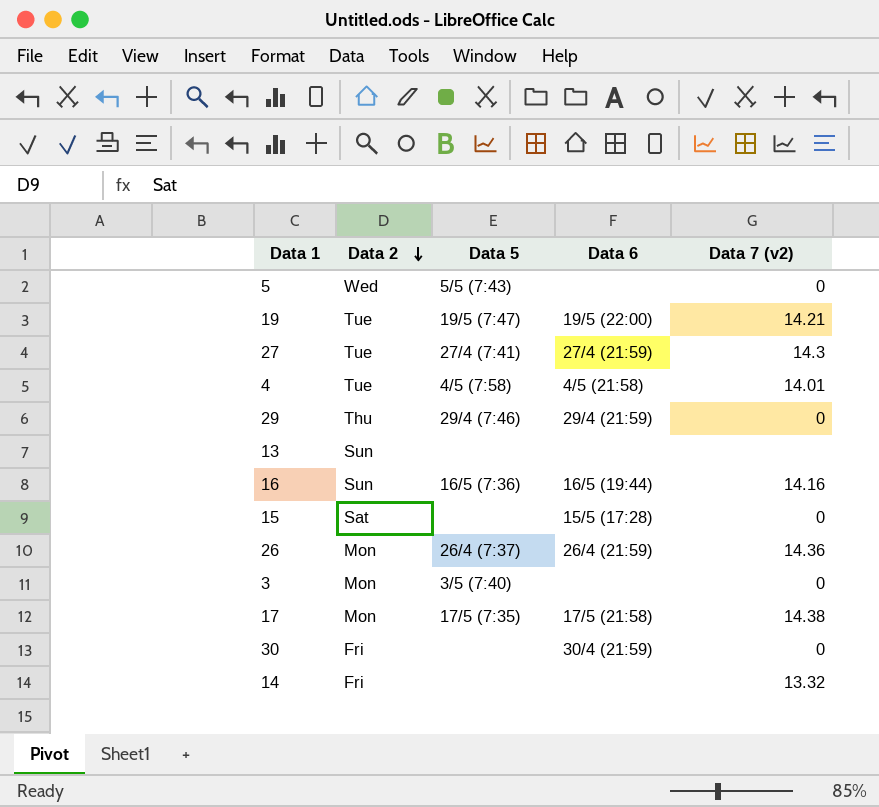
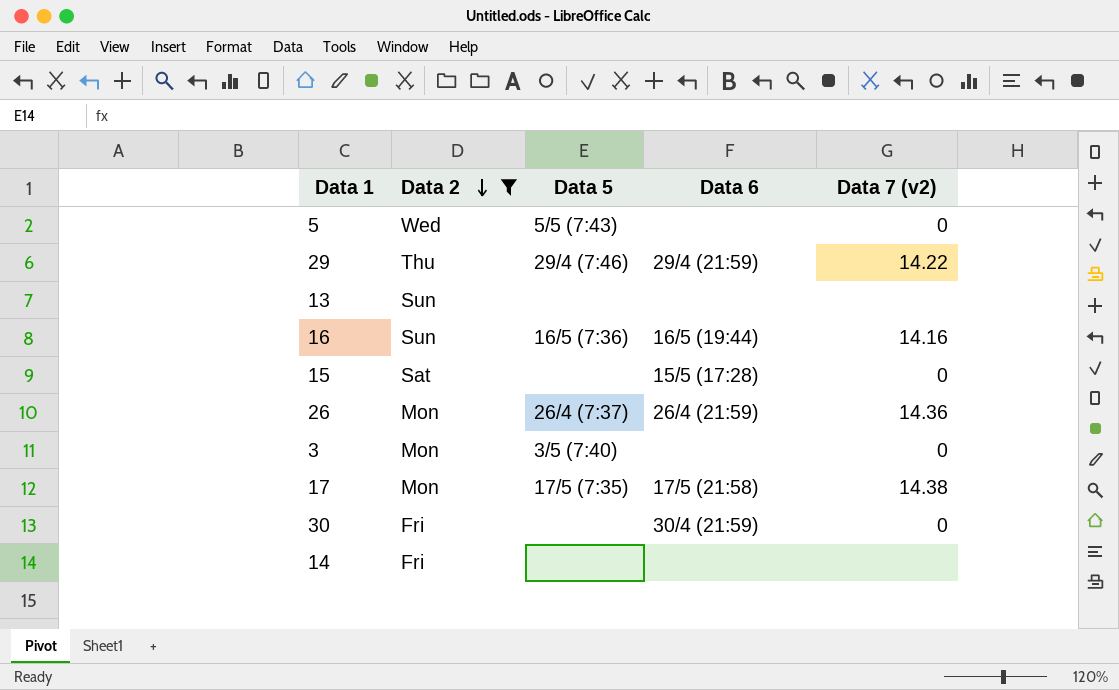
filter: none -> Data 2 != Tue
29 | Data 7 (v2): 0 -> 14.22
14 | Data 7 (v2): 13.32 -> none

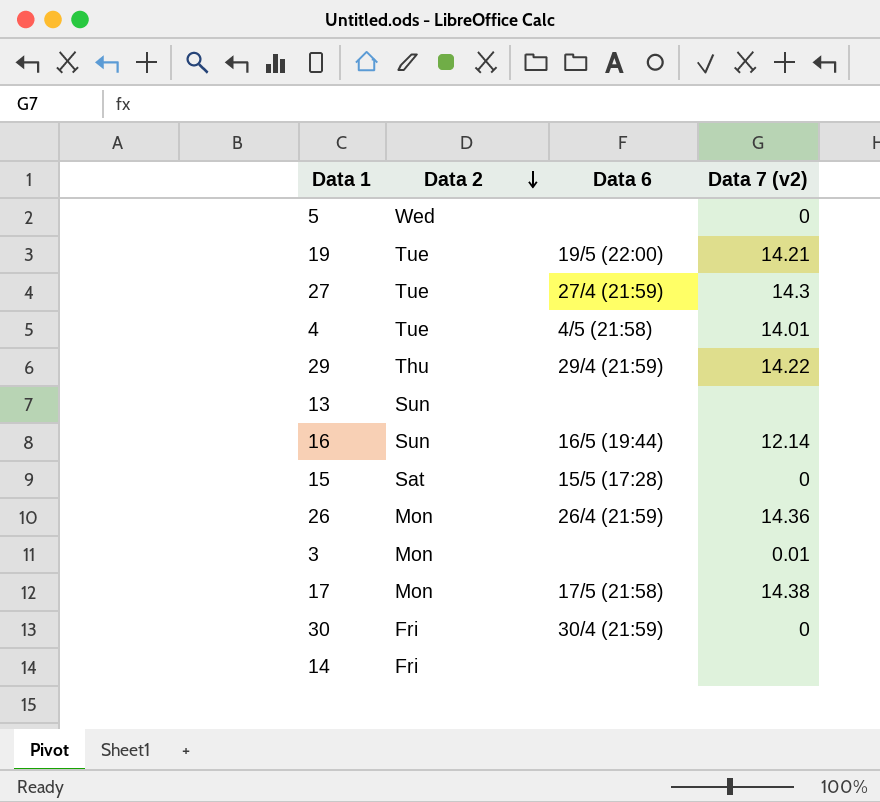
filter: Data 2 != Tue -> none
column Data 5 | position: 3 -> none
16 | Data 7 (v2): 14.16 -> 12.14
3 | Data 7 (v2): 0 -> 0.01

